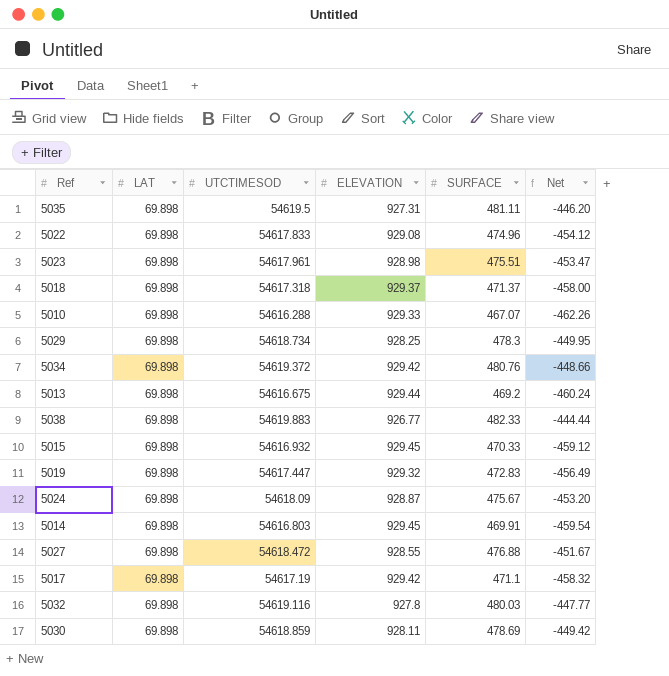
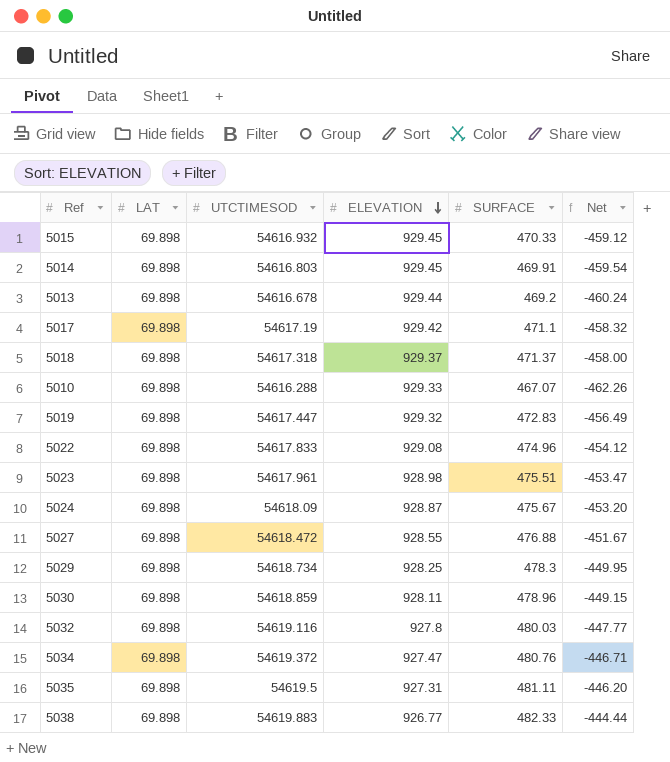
row order: none -> ELEVATION descending
5013 | UTCTIMESOD: 54616.675 -> 54616.678
5030 | SURFACE: 478.69 -> 478.96
5030 | Net: -449.42 -> -449.15
5034 | ELEVATION: 929.42 -> 927.47
5034 | Net: -448.66 -> -446.71

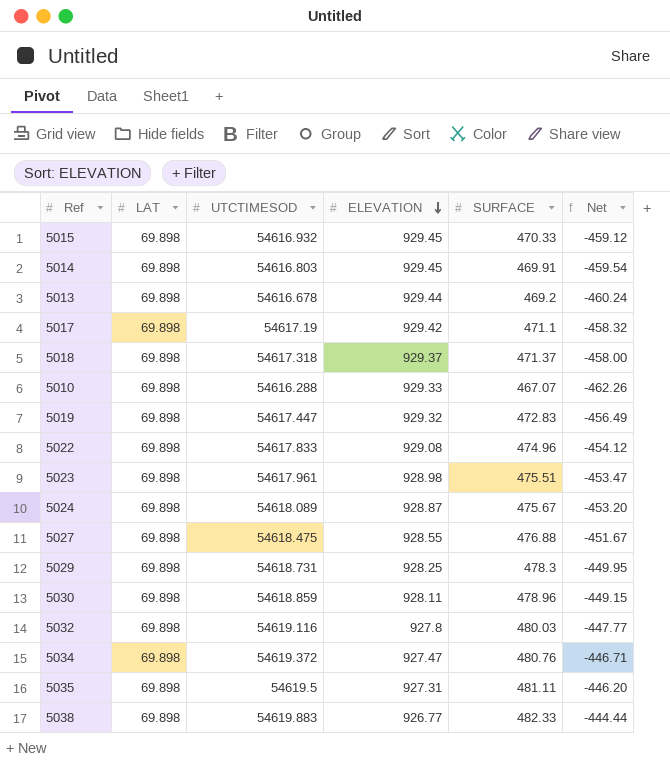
5024 | UTCTIMESOD: 54618.09 -> 54618.089
5027 | UTCTIMESOD: 54618.472 -> 54618.475
5029 | UTCTIMESOD: 54618.734 -> 54618.731

